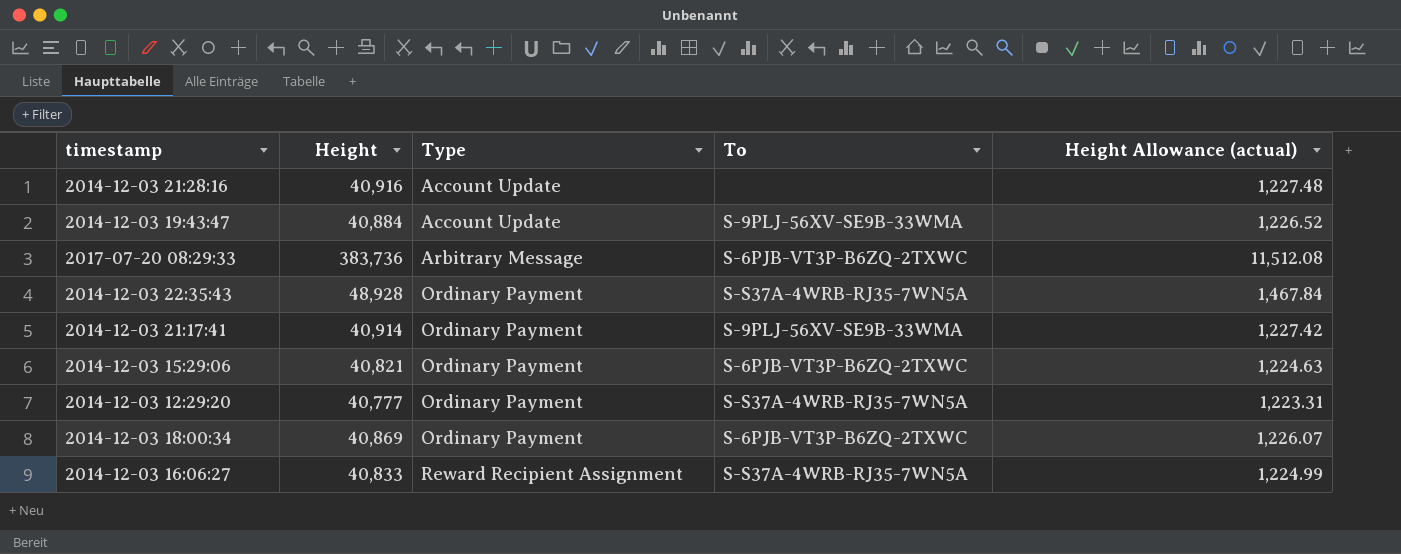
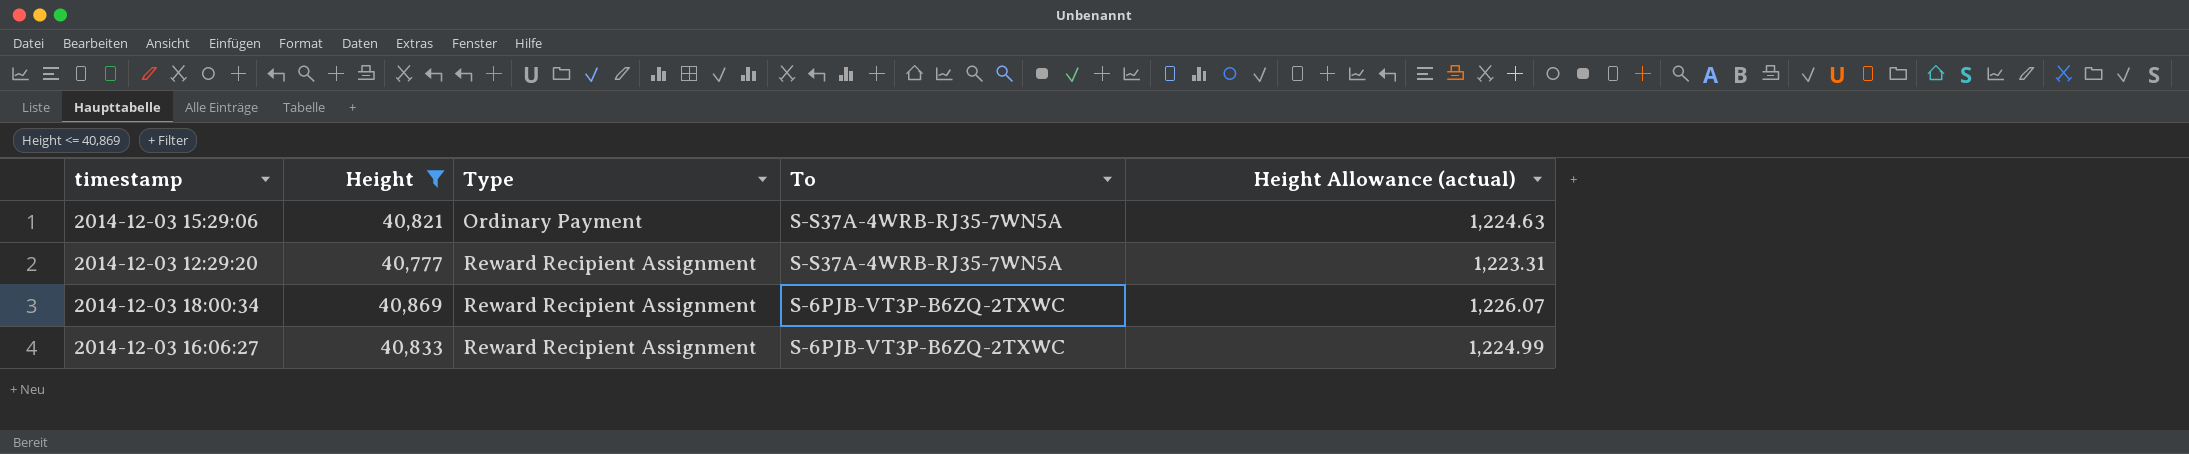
filter: none -> Height <= 40,869
2014-12-03 15:29:06 | To: S-6PJB-VT3P-B6ZQ-2TXWC -> S-S37A-4WRB-RJ35-7WN5A
2014-12-03 12:29:20 | Type: Ordinary Payment -> Reward Recipient Assignment
2014-12-03 18:00:34 | Type: Ordinary Payment -> Reward Recipient Assignment
2014-12-03 16:06:27 | To: S-S37A-4WRB-RJ35-7WN5A -> S-6PJB-VT3P-B6ZQ-2TXWC

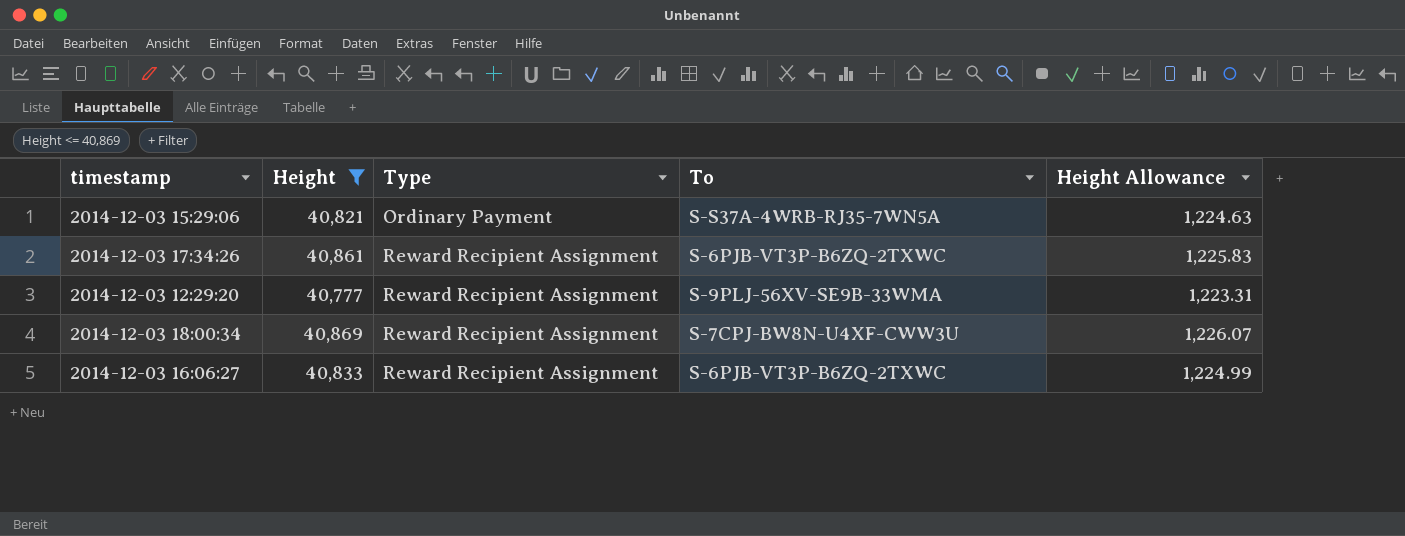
column name: Height Allowance (actual) -> Height Allowance
row 2014-12-03 17:34:26: none -> 40,861 | Reward Recipient Assignment | S-6PJB-VT3P-B6ZQ-2TXWC | 1,225.83
2014-12-03 12:29:20 | To: S-S37A-4WRB-RJ35-7WN5A -> S-9PLJ-56XV-SE9B-33WMA
2014-12-03 18:00:34 | To: S-6PJB-VT3P-B6ZQ-2TXWC -> S-7CPJ-BW8N-U4XF-CWW3U

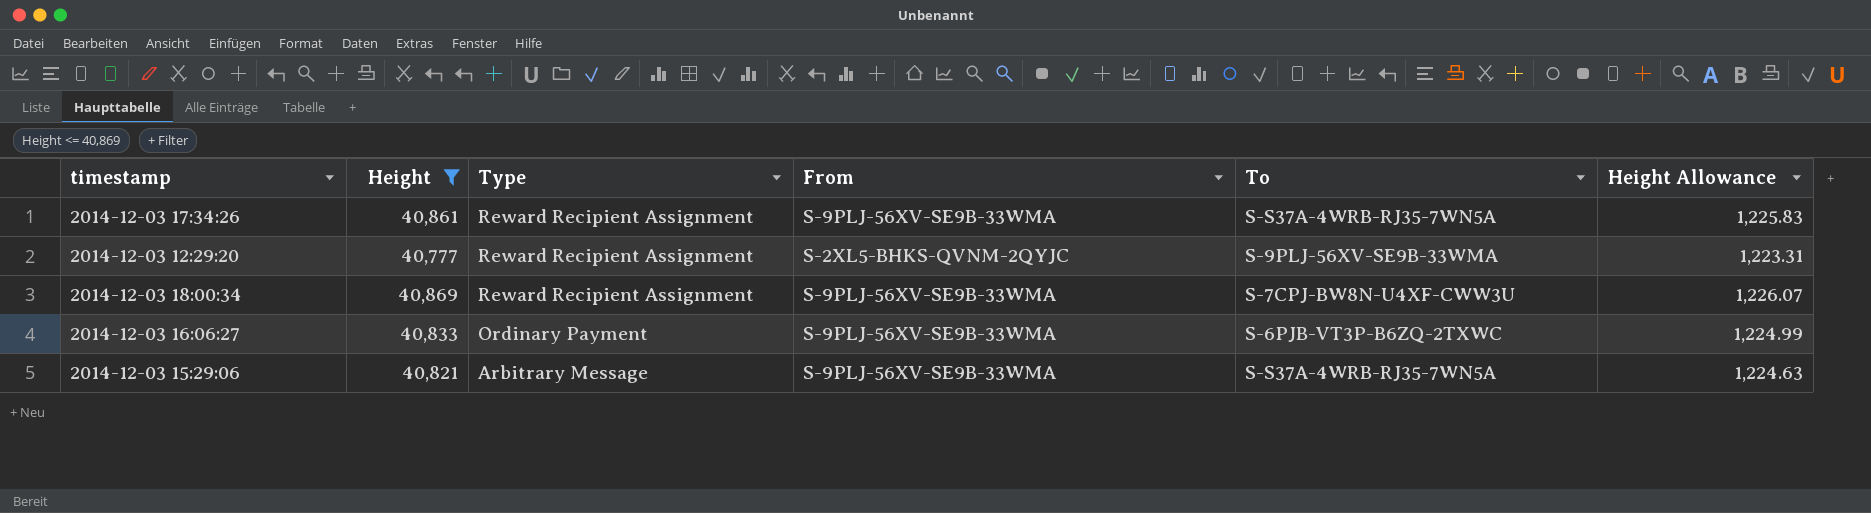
row order: Type ascending -> Type descending
column From | position: none -> 4
2014-12-03 17:34:26 | To: S-6PJB-VT3P-B6ZQ-2TXWC -> S-S37A-4WRB-RJ35-7WN5A
2014-12-03 16:06:27 | Type: Reward Recipient Assignment -> Ordinary Payment
2014-12-03 15:29:06 | Type: Ordinary Payment -> Arbitrary Message

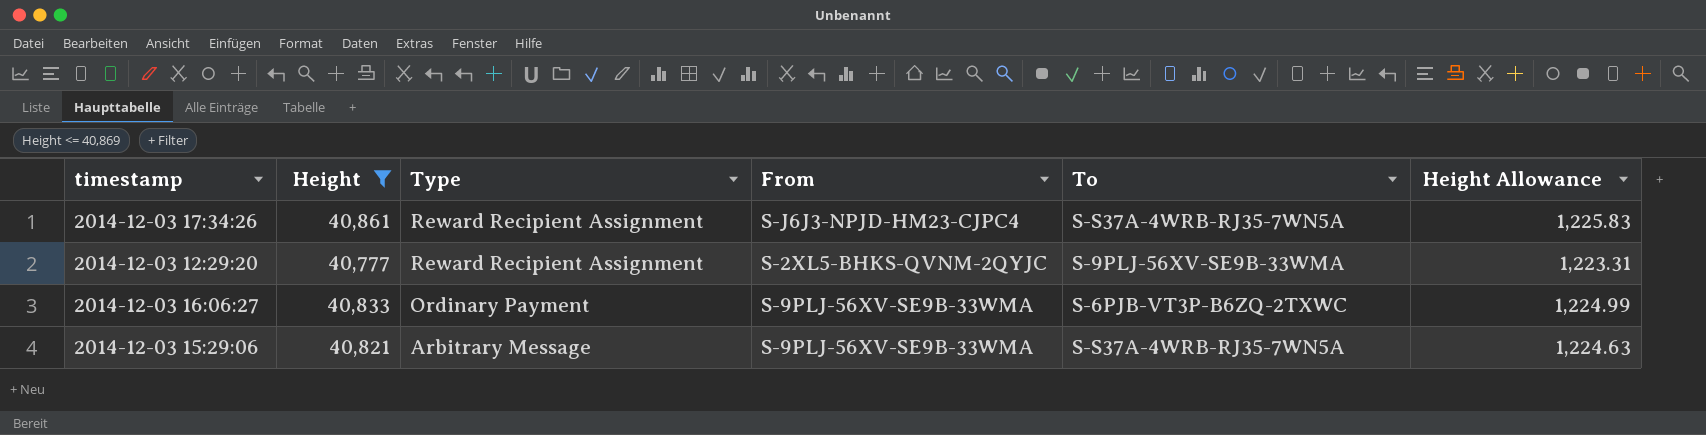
row 2014-12-03 18:00:34: 40,869 | Reward Recipient Assignment | S-9PLJ-56XV-SE9B-33WMA | S-7CPJ-BW8N-U4XF-CWW3U | 1,226.07 -> none
2014-12-03 17:34:26 | From: S-9PLJ-56XV-SE9B-33WMA -> S-J6J3-NPJD-HM23-CJPC4

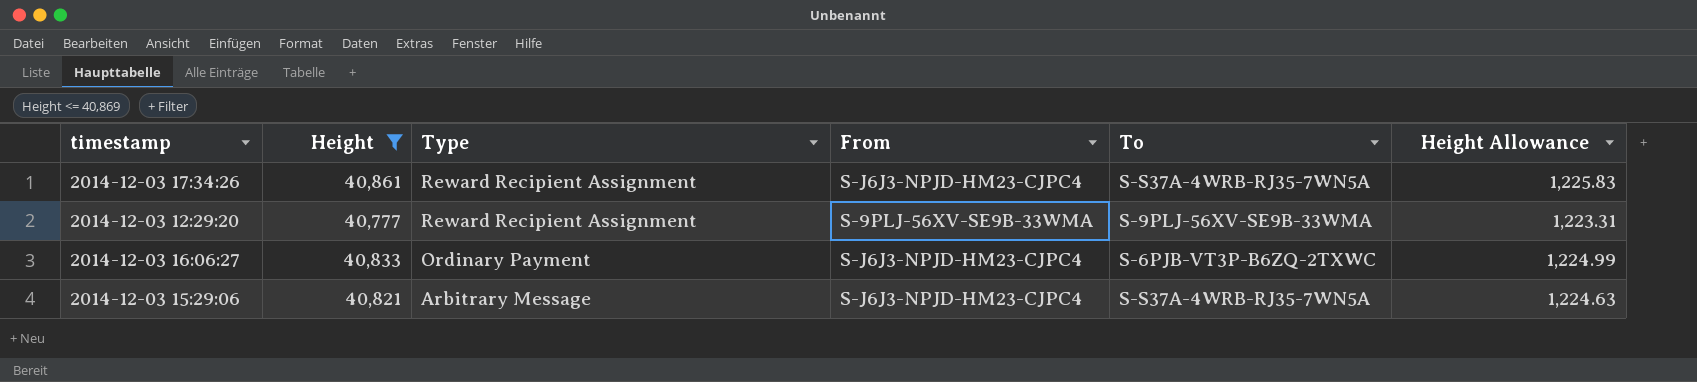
2014-12-03 12:29:20 | From: S-2XL5-BHKS-QVNM-2QYJC -> S-9PLJ-56XV-SE9B-33WMA
2014-12-03 16:06:27 | From: S-9PLJ-56XV-SE9B-33WMA -> S-J6J3-NPJD-HM23-CJPC4
2014-12-03 15:29:06 | From: S-9PLJ-56XV-SE9B-33WMA -> S-J6J3-NPJD-HM23-CJPC4

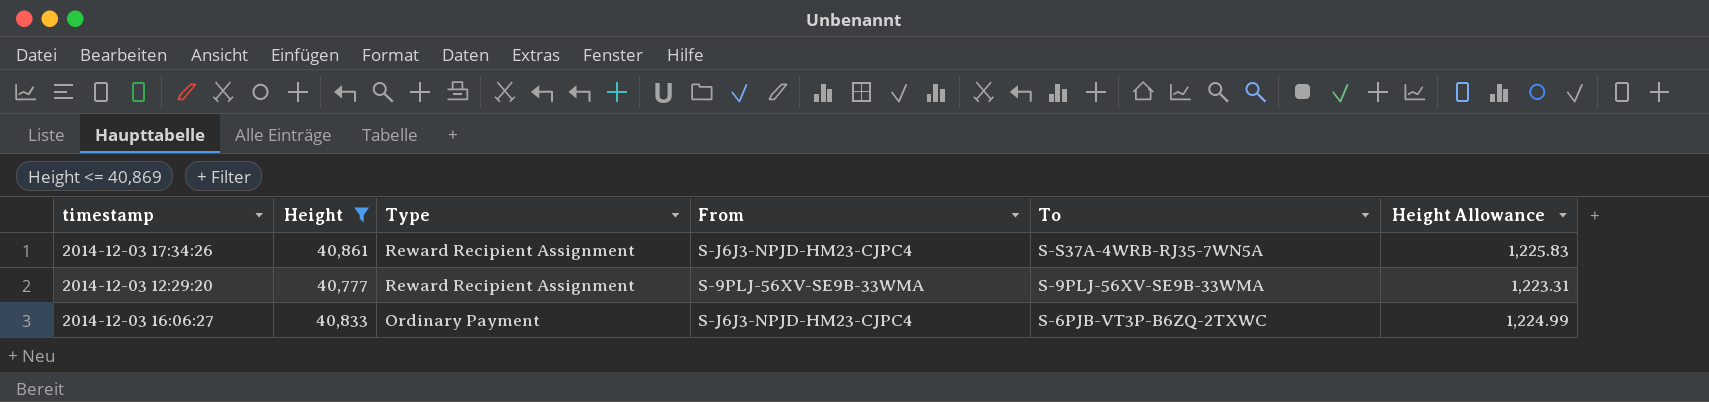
row 2014-12-03 15:29:06: 40,821 | Arbitrary Message | S-J6J3-NPJD-HM23-CJPC4 | S-S37A-4WRB-RJ35-7WN5A | 1,224.63 -> none

